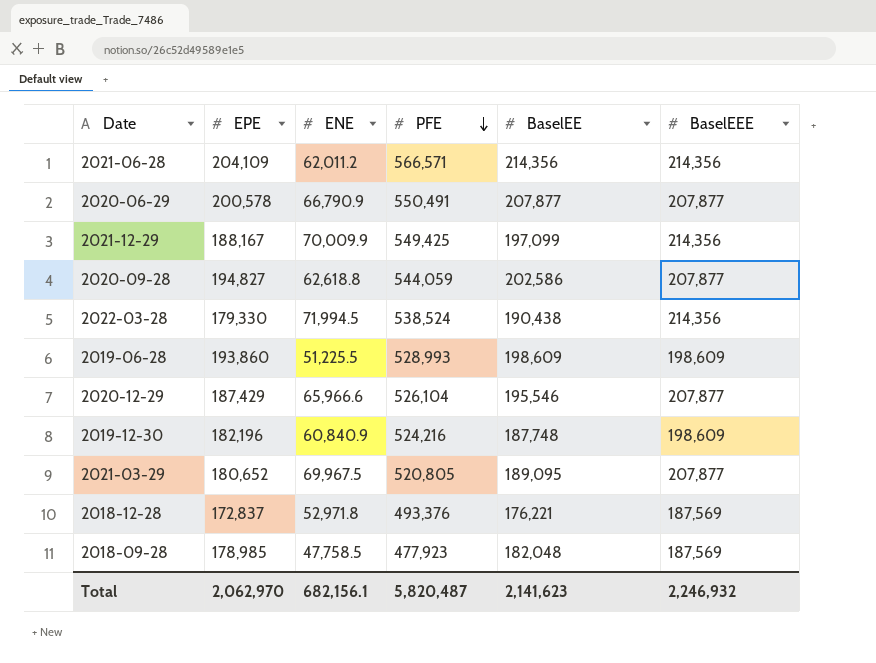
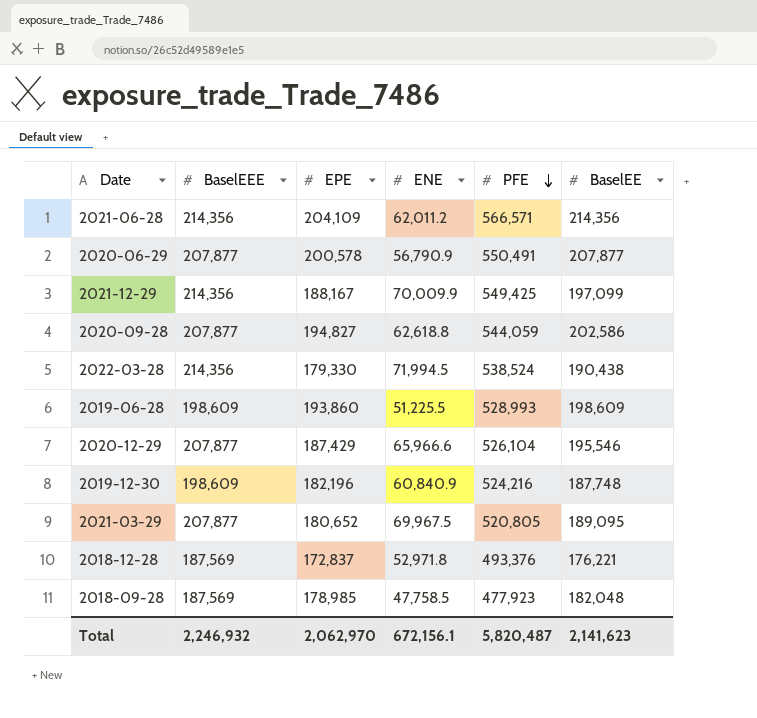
column BaselEEE | position: 6 -> 2
2020-06-29 | ENE: 66,790.9 -> 56,790.9
Total | ENE: 682,156.1 -> 672,156.1

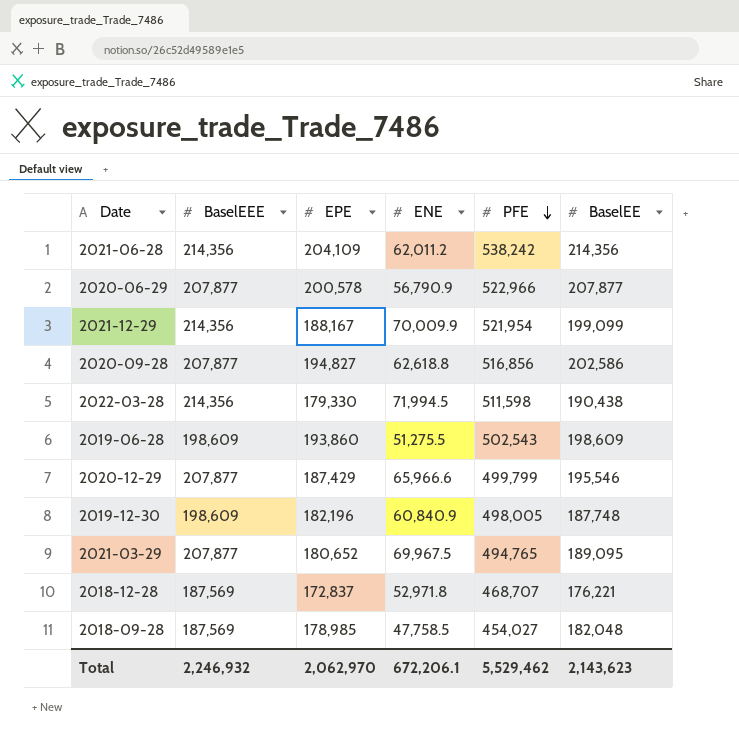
2021-06-28 | PFE: 566,571 -> 538,242
2020-06-29 | PFE: 550,491 -> 522,966
2021-12-29 | PFE: 549,425 -> 521,954
2021-12-29 | BaselEE: 197,099 -> 199,099
2020-09-28 | PFE: 544,059 -> 516,856
2022-03-28 | PFE: 538,524 -> 511,598
2019-06-28 | ENE: 51,225.5 -> 51,275.5
2019-06-28 | PFE: 528,993 -> 502,543
2020-12-29 | PFE: 526,104 -> 499,799
2019-12-30 | PFE: 524,216 -> 498,005
2021-03-29 | PFE: 520,805 -> 494,765
2018-12-28 | PFE: 493,376 -> 468,707
2018-09-28 | PFE: 477,923 -> 454,027
Total | ENE: 672,156.1 -> 672,206.1
Total | PFE: 5,820,487 -> 5,529,462
Total | BaselEE: 2,141,623 -> 2,143,623

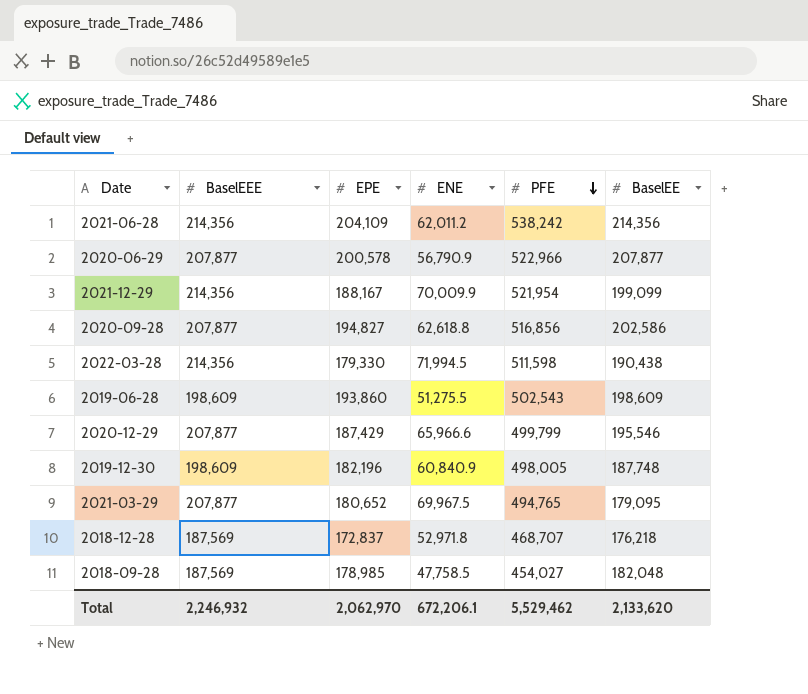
2021-03-29 | BaselEE: 189,095 -> 179,095
2018-12-28 | BaselEE: 176,221 -> 176,218
Total | BaselEE: 2,143,623 -> 2,133,620

